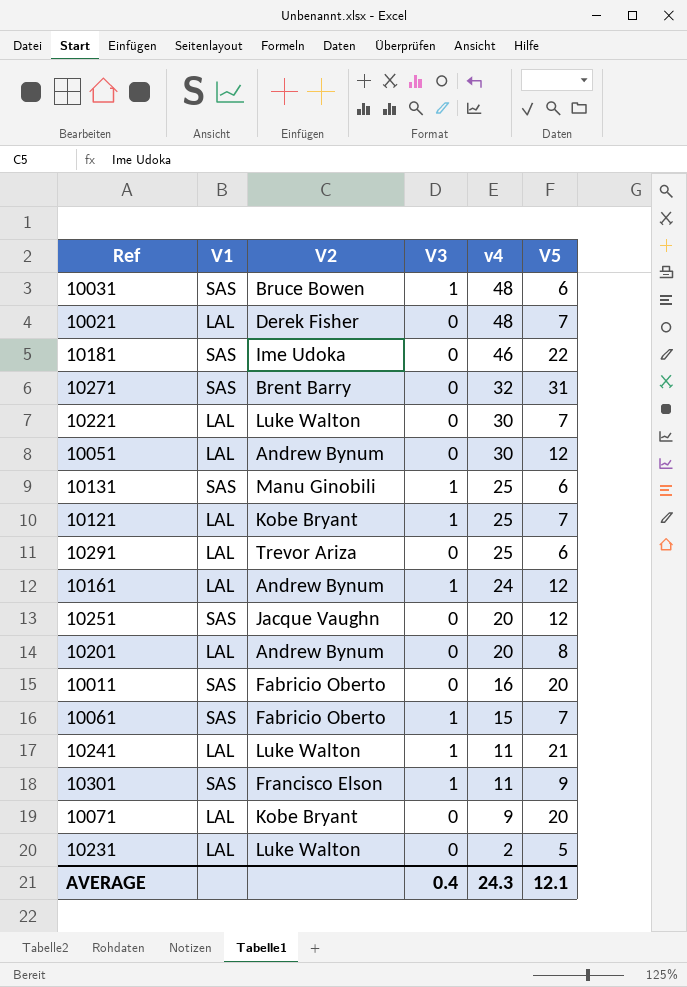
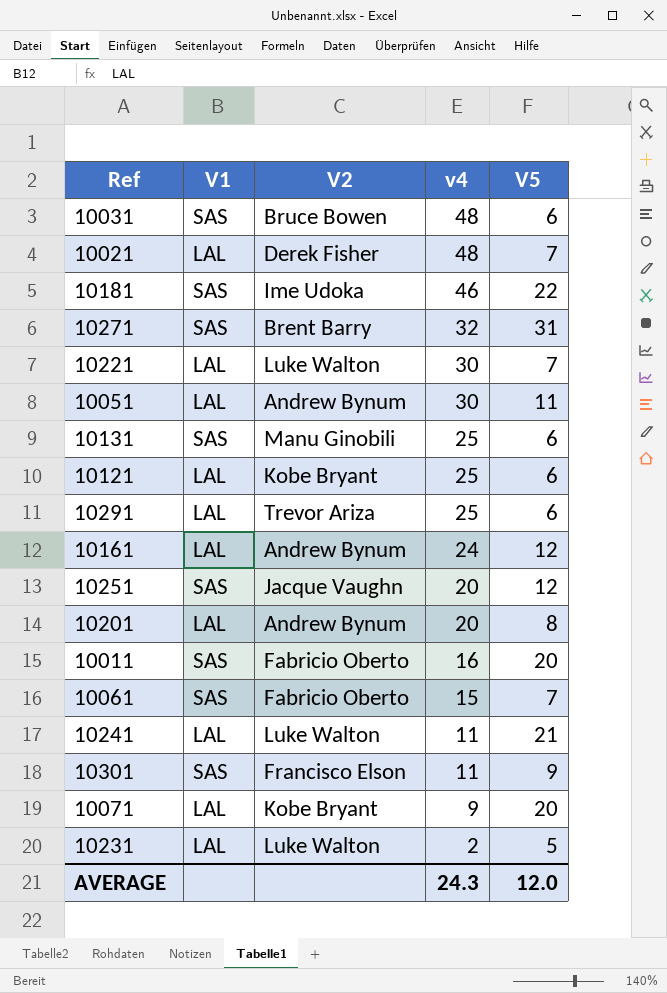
column V3 | position: 4 -> none
10051 | V5: 12 -> 11
10121 | V5: 7 -> 6
AVERAGE | V5: 12.1 -> 12.0

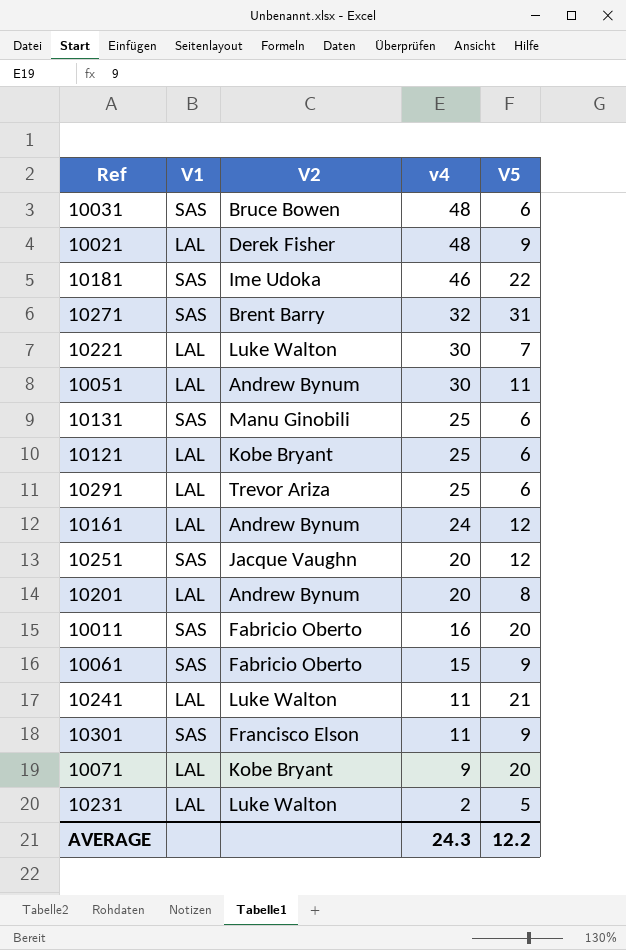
10021 | V5: 7 -> 9
10061 | V5: 7 -> 9
AVERAGE | V5: 12.0 -> 12.2

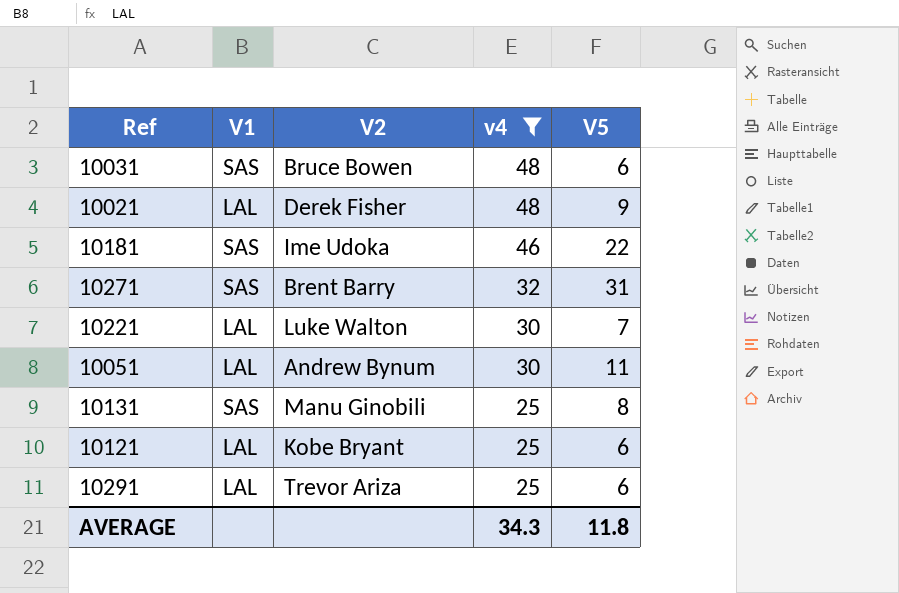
filter: none -> v4 >= 25
10131 | V5: 6 -> 8
AVERAGE | v4: 24.3 -> 34.3
AVERAGE | V5: 12.2 -> 11.8

